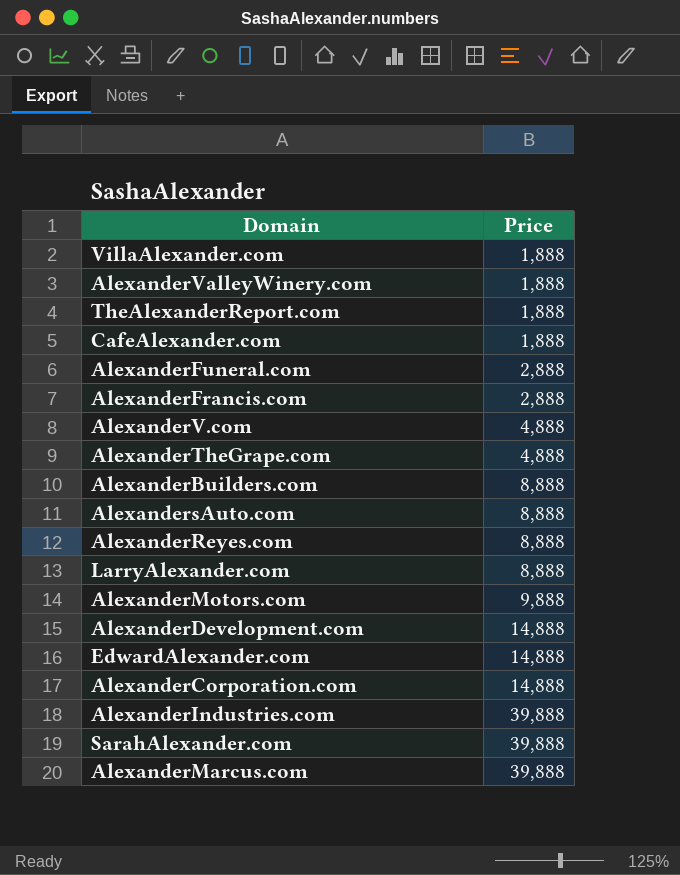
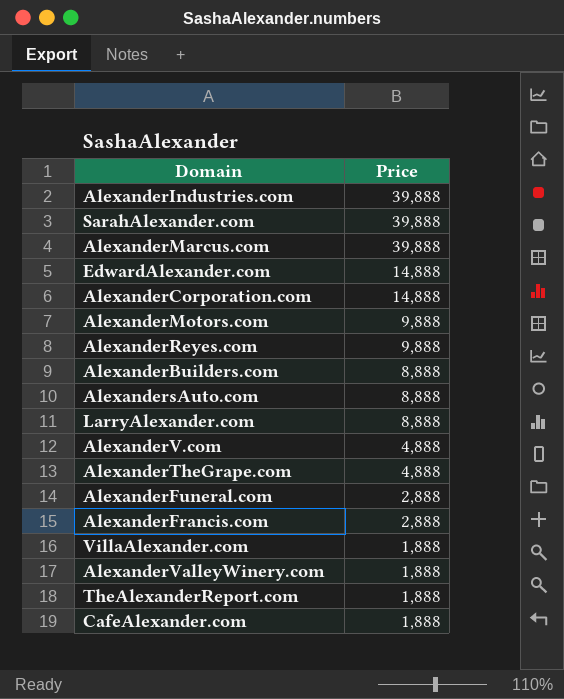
row order: Price ascending -> Price descending
row AlexanderDevelopment.com: 14,888 -> none
AlexanderReyes.com | Price: 8,888 -> 9,888

